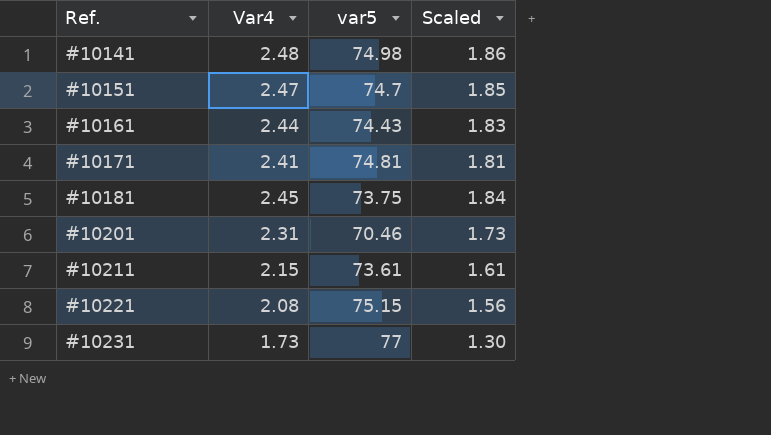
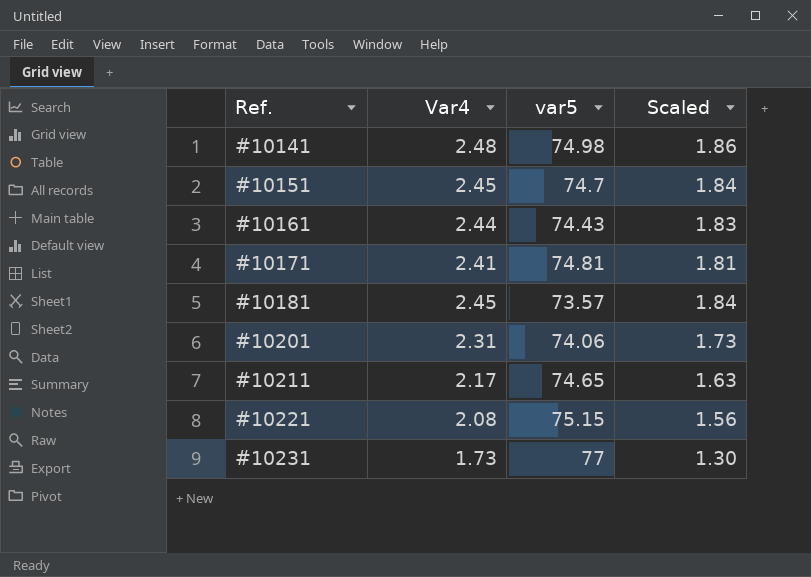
#10151 | Var4: 2.47 -> 2.45
#10151 | Scaled: 1.85 -> 1.84
#10181 | var5: 73.75 -> 73.57
#10201 | var5: 70.46 -> 74.06
#10211 | Var4: 2.15 -> 2.17
#10211 | var5: 73.61 -> 74.65
#10211 | Scaled: 1.61 -> 1.63

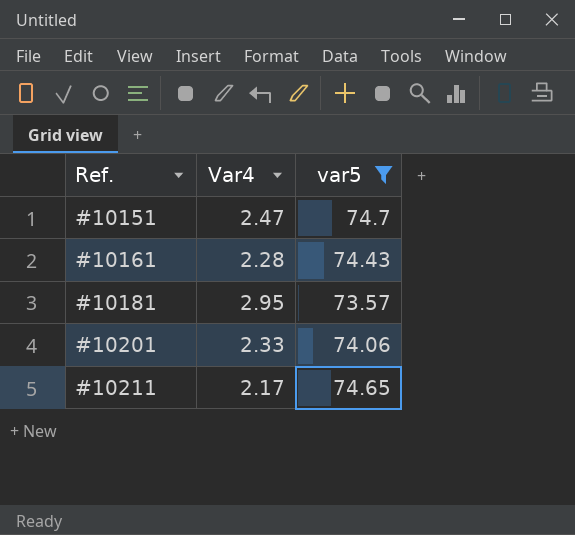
filter: none -> var5 <= 74.7
column Scaled | formula: [Var4] * 0.75 -> none
#10151 | Var4: 2.45 -> 2.47
#10161 | Var4: 2.44 -> 2.28
#10181 | Var4: 2.45 -> 2.95
#10201 | Var4: 2.31 -> 2.33

